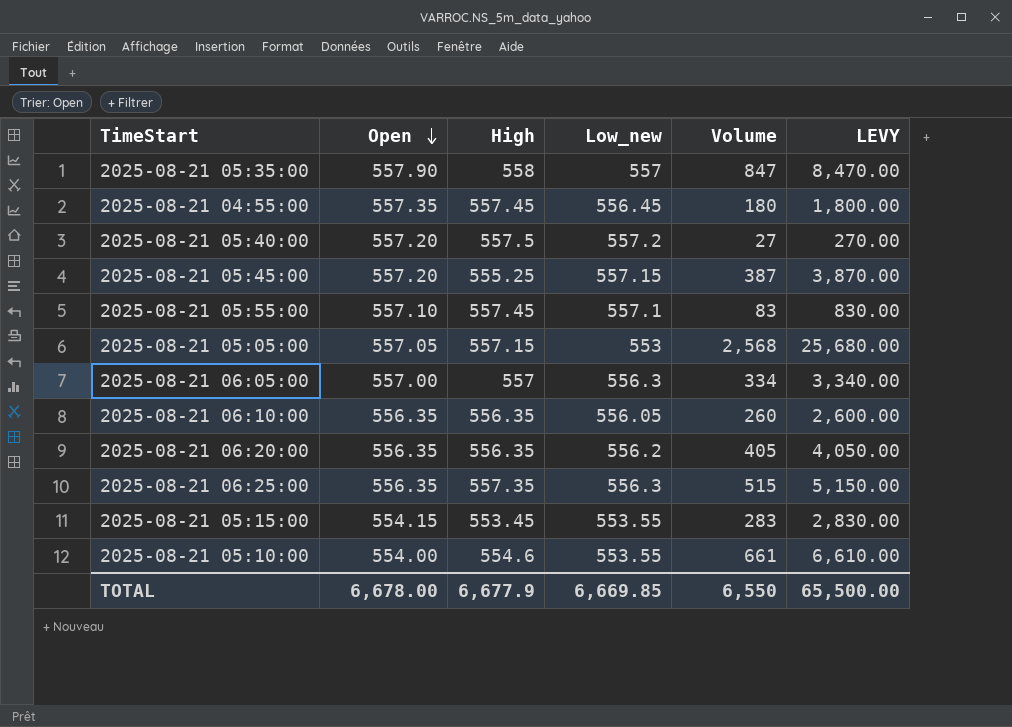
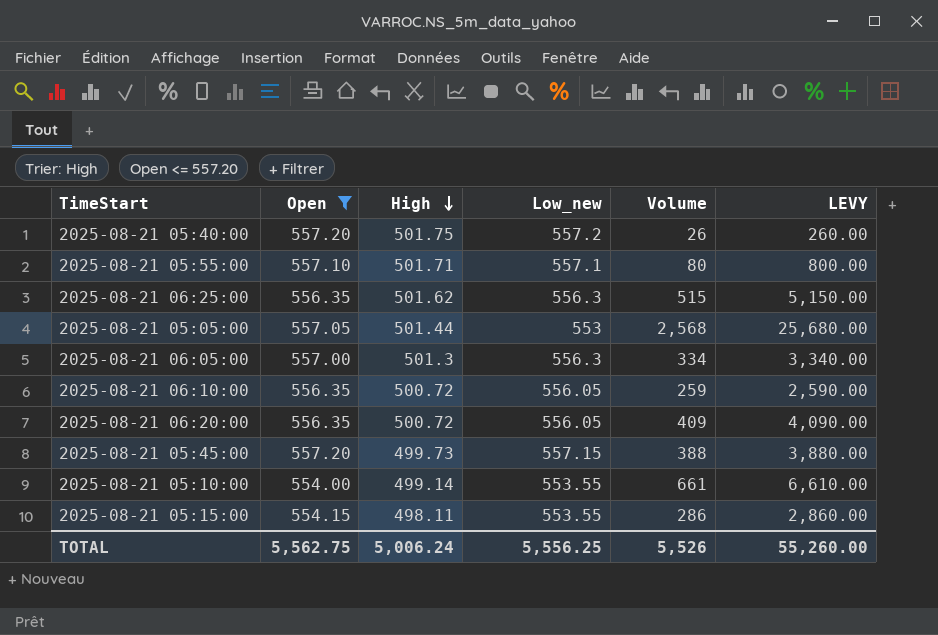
filter: none -> Open <= 557.20
row order: Open descending -> High descending
2025-08-21 05:40:00 | High: 557.5 -> 501.75
2025-08-21 05:40:00 | Volume: 27 -> 26
2025-08-21 05:40:00 | LEVY: 270.00 -> 260.00
2025-08-21 05:55:00 | High: 557.45 -> 501.71
2025-08-21 05:55:00 | Volume: 83 -> 80
2025-08-21 05:55:00 | LEVY: 830.00 -> 800.00
2025-08-21 06:25:00 | High: 557.35 -> 501.62
2025-08-21 05:05:00 | High: 557.15 -> 501.44
2025-08-21 06:05:00 | High: 557 -> 501.3
2025-08-21 06:10:00 | High: 556.35 -> 500.72
2025-08-21 06:10:00 | Volume: 260 -> 259
2025-08-21 06:10:00 | LEVY: 2,600.00 -> 2,590.00
2025-08-21 06:20:00 | High: 556.35 -> 500.72
2025-08-21 06:20:00 | Low_new: 556.2 -> 556.05
2025-08-21 06:20:00 | Volume: 405 -> 409
2025-08-21 06:20:00 | LEVY: 4,050.00 -> 4,090.00
2025-08-21 05:45:00 | High: 555.25 -> 499.73
2025-08-21 05:45:00 | Volume: 387 -> 388
2025-08-21 05:45:00 | LEVY: 3,870.00 -> 3,880.00
2025-08-21 05:10:00 | High: 554.6 -> 499.14
2025-08-21 05:15:00 | High: 553.45 -> 498.11
2025-08-21 05:15:00 | Volume: 283 -> 286
2025-08-21 05:15:00 | LEVY: 2,830.00 -> 2,860.00
TOTAL | Open: 6,678.00 -> 5,562.75
TOTAL | High: 6,677.9 -> 5,006.24
TOTAL | Low_new: 6,669.85 -> 5,556.25
TOTAL | Volume: 6,550 -> 5,526
TOTAL | LEVY: 65,500.00 -> 55,260.00

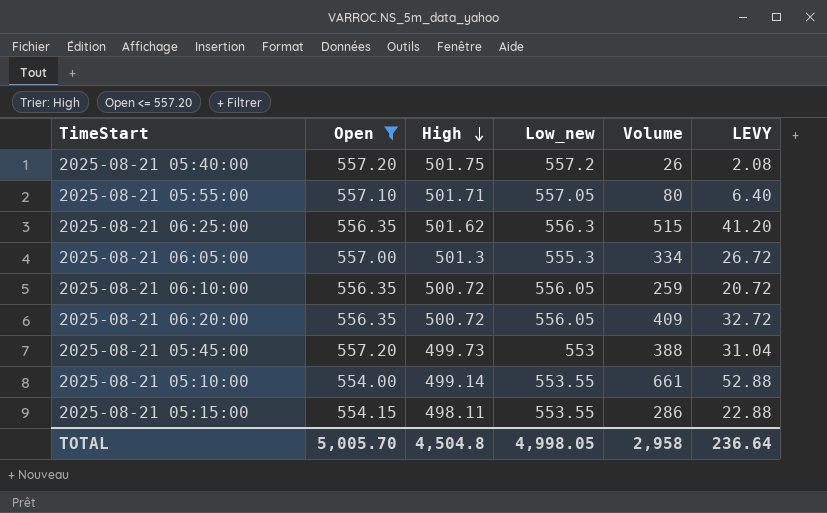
column LEVY | formula: [Volume] * 10 -> [Volume] * 0.08
row 2025-08-21 05:05:00: 557.05 | 501.44 | 553 | 2,568 | 25,680.00 -> none
2025-08-21 05:55:00 | Low_new: 557.1 -> 557.05
2025-08-21 06:05:00 | Low_new: 556.3 -> 555.3
2025-08-21 05:45:00 | Low_new: 557.15 -> 553
TOTAL | Open: 5,562.75 -> 5,005.70
TOTAL | High: 5,006.24 -> 4,504.8
TOTAL | Low_new: 5,556.25 -> 4,998.05
TOTAL | Volume: 5,526 -> 2,958
TOTAL | LEVY: 55,260.00 -> 236.64

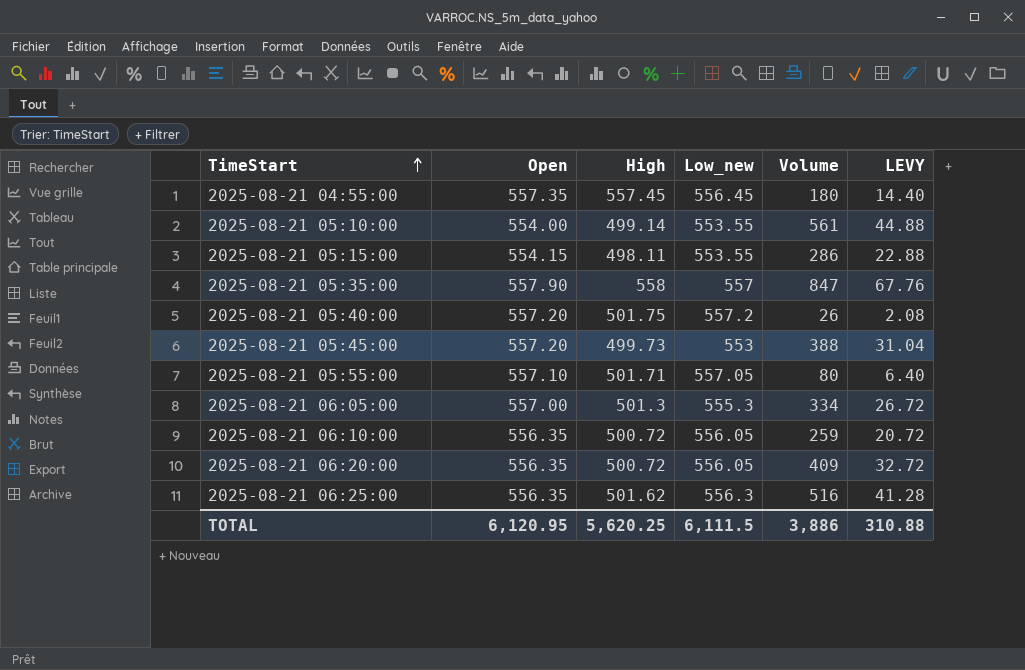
filter: Open <= 557.20 -> none
row order: High descending -> TimeStart ascending
2025-08-21 05:10:00 | Volume: 661 -> 561
2025-08-21 05:10:00 | LEVY: 52.88 -> 44.88
2025-08-21 06:25:00 | Volume: 515 -> 516
2025-08-21 06:25:00 | LEVY: 41.20 -> 41.28
TOTAL | Open: 5,005.70 -> 6,120.95
TOTAL | High: 4,504.8 -> 5,620.25
TOTAL | Low_new: 4,998.05 -> 6,111.5
TOTAL | Volume: 2,958 -> 3,886
TOTAL | LEVY: 236.64 -> 310.88

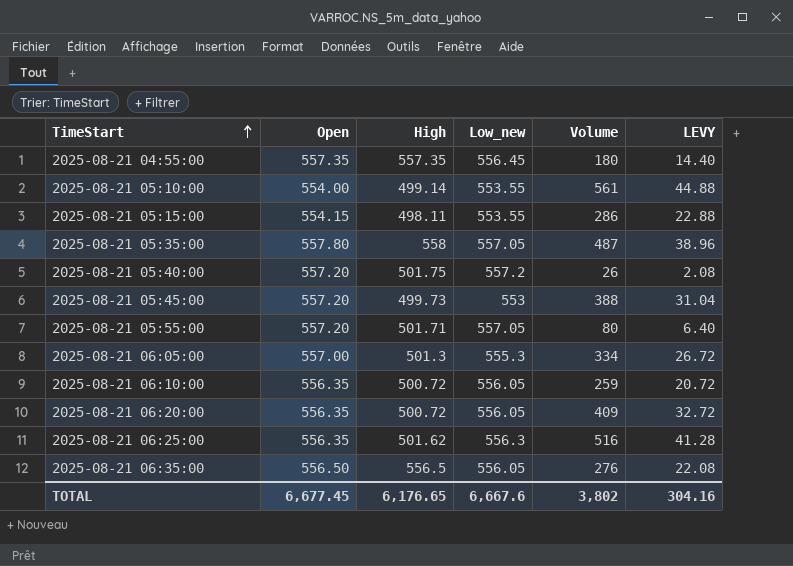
2025-08-21 04:55:00 | High: 557.45 -> 557.35
2025-08-21 05:35:00 | Open: 557.90 -> 557.80
2025-08-21 05:35:00 | Low_new: 557 -> 557.05
2025-08-21 05:35:00 | Volume: 847 -> 487
2025-08-21 05:35:00 | LEVY: 67.76 -> 38.96
2025-08-21 05:55:00 | Open: 557.10 -> 557.20
row 2025-08-21 06:35:00: none -> 556.50 | 556.5 | 556.05 | 276 | 22.08
TOTAL | Open: 6,120.95 -> 6,677.45
TOTAL | High: 5,620.25 -> 6,176.65
TOTAL | Low_new: 6,111.5 -> 6,667.6
TOTAL | Volume: 3,886 -> 3,802
TOTAL | LEVY: 310.88 -> 304.16

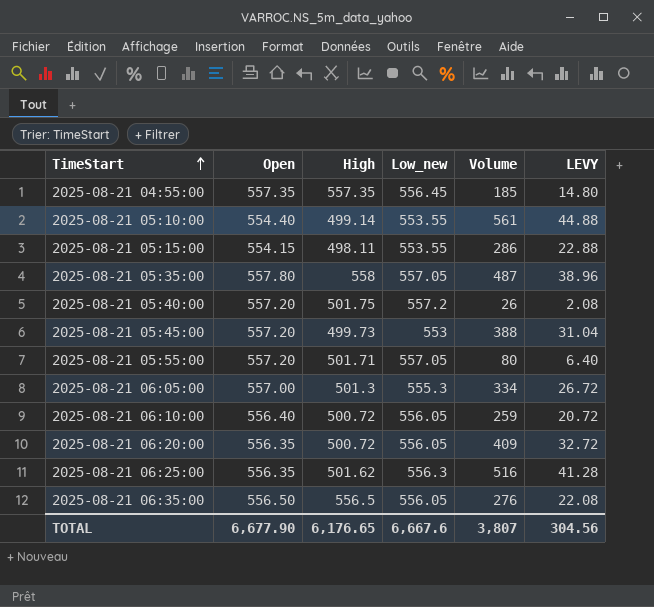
2025-08-21 04:55:00 | Volume: 180 -> 185
2025-08-21 04:55:00 | LEVY: 14.40 -> 14.80
2025-08-21 05:10:00 | Open: 554.00 -> 554.40
2025-08-21 06:10:00 | Open: 556.35 -> 556.40
TOTAL | Open: 6,677.45 -> 6,677.90
TOTAL | Volume: 3,802 -> 3,807
TOTAL | LEVY: 304.16 -> 304.56

